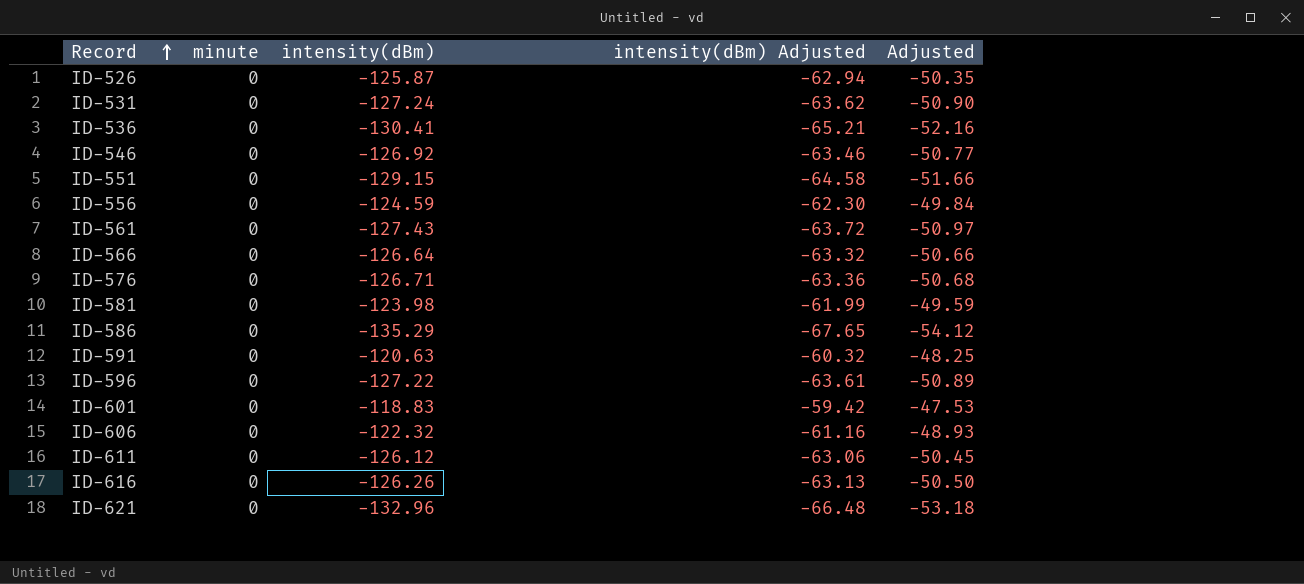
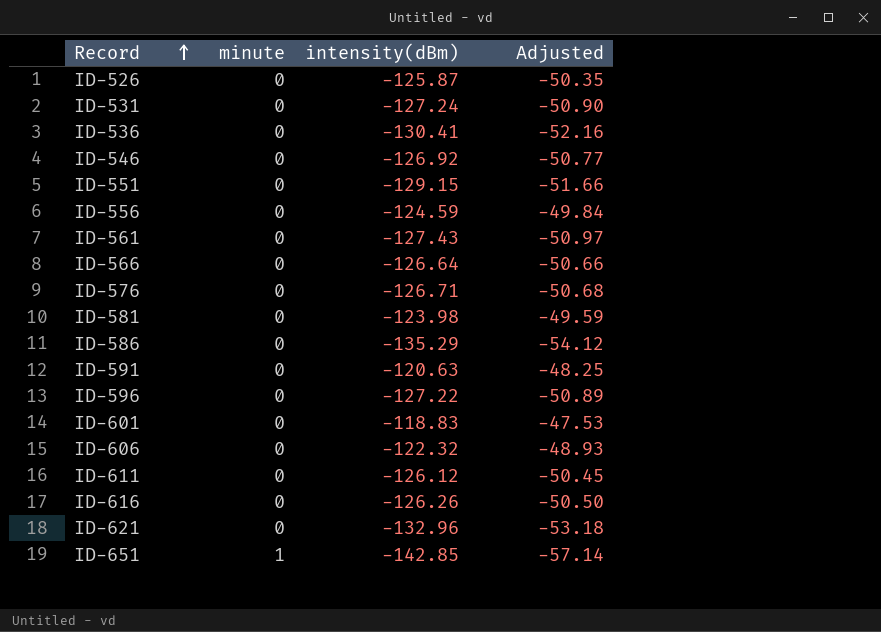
column intensity(dBm) Adjusted | formula: [intensity(dBm)] * 0.5 -> none
row ID-651: none -> 1 | -142.85 | -57.14

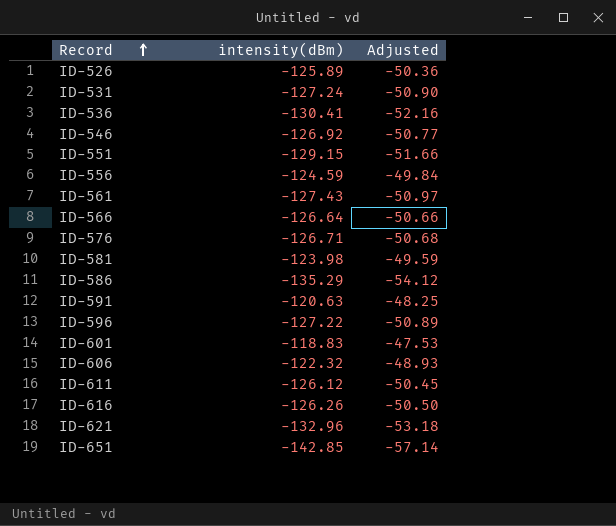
column minute | position: 2 -> none
ID-526 | intensity(dBm): -125.87 -> -125.89
ID-526 | Adjusted: -50.35 -> -50.36

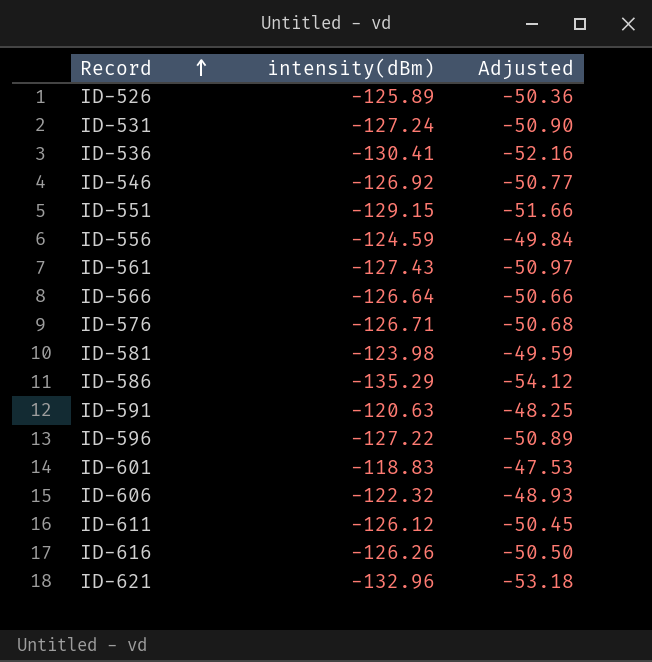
row ID-651: -142.85 | -57.14 -> none

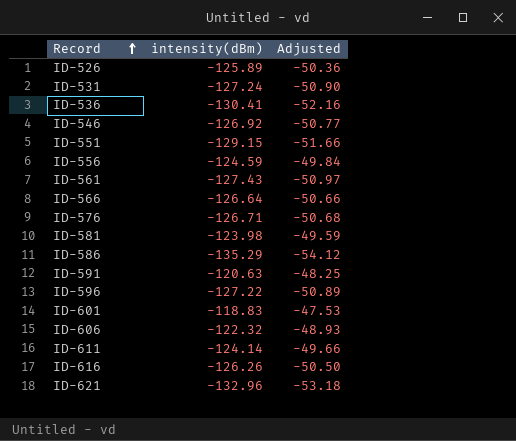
ID-611 | intensity(dBm): -126.12 -> -124.14
ID-611 | Adjusted: -50.45 -> -49.66

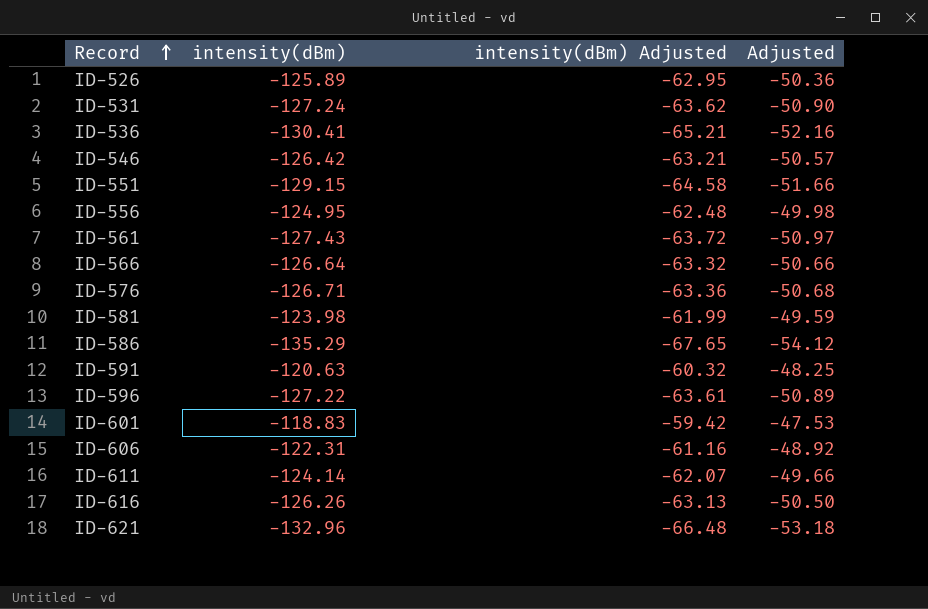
column intensity(dBm) Adjusted | formula: none -> [intensity(dBm)] * 0.5
ID-546 | intensity(dBm): -126.92 -> -126.42
ID-546 | Adjusted: -50.77 -> -50.57
ID-556 | intensity(dBm): -124.59 -> -124.95
ID-556 | Adjusted: -49.84 -> -49.98
ID-606 | intensity(dBm): -122.32 -> -122.31
ID-606 | Adjusted: -48.93 -> -48.92

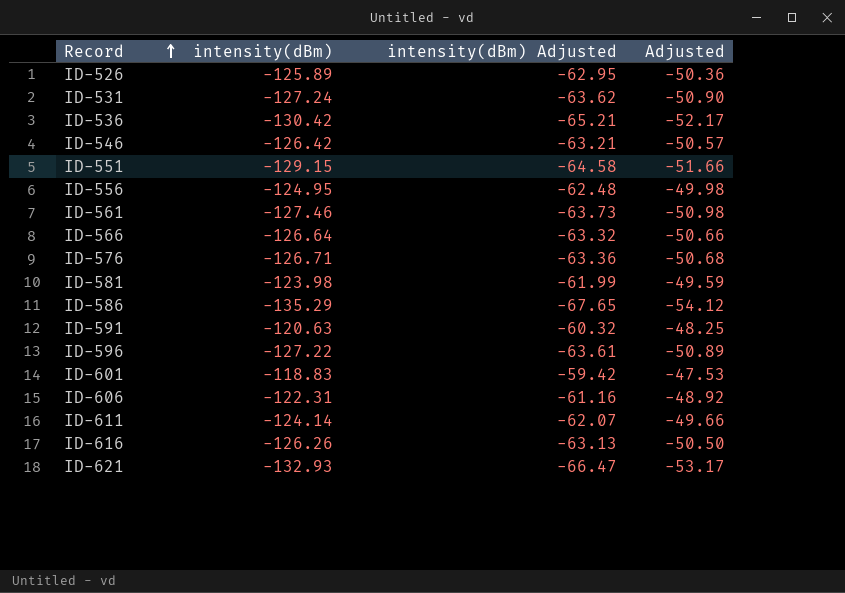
ID-536 | intensity(dBm): -130.41 -> -130.42
ID-536 | Adjusted: -52.16 -> -52.17
ID-561 | intensity(dBm): -127.43 -> -127.46
ID-561 | intensity(dBm) Adjusted: -63.72 -> -63.73
ID-561 | Adjusted: -50.97 -> -50.98
ID-621 | intensity(dBm): -132.96 -> -132.93
ID-621 | intensity(dBm) Adjusted: -66.48 -> -66.47
ID-621 | Adjusted: -53.18 -> -53.17

